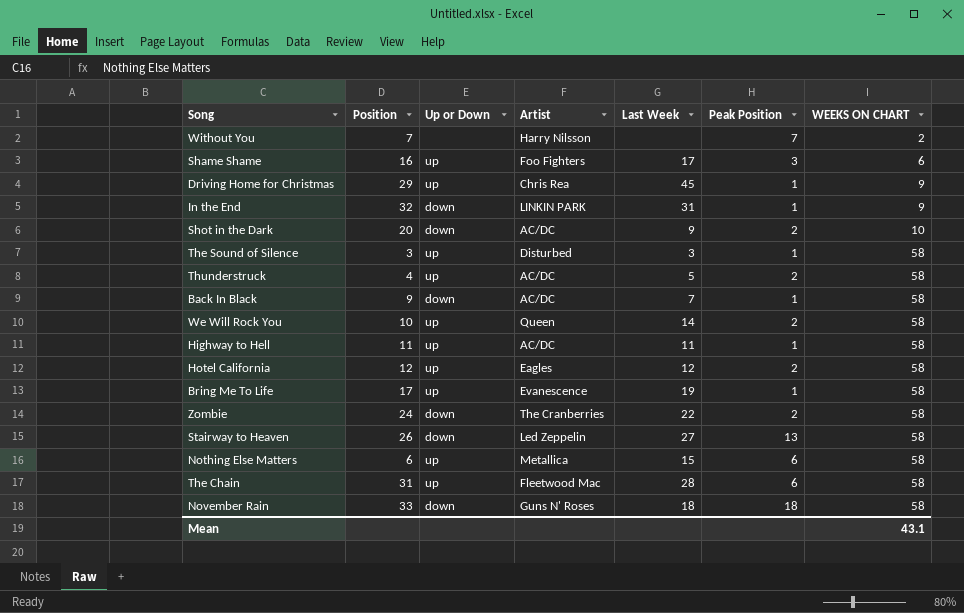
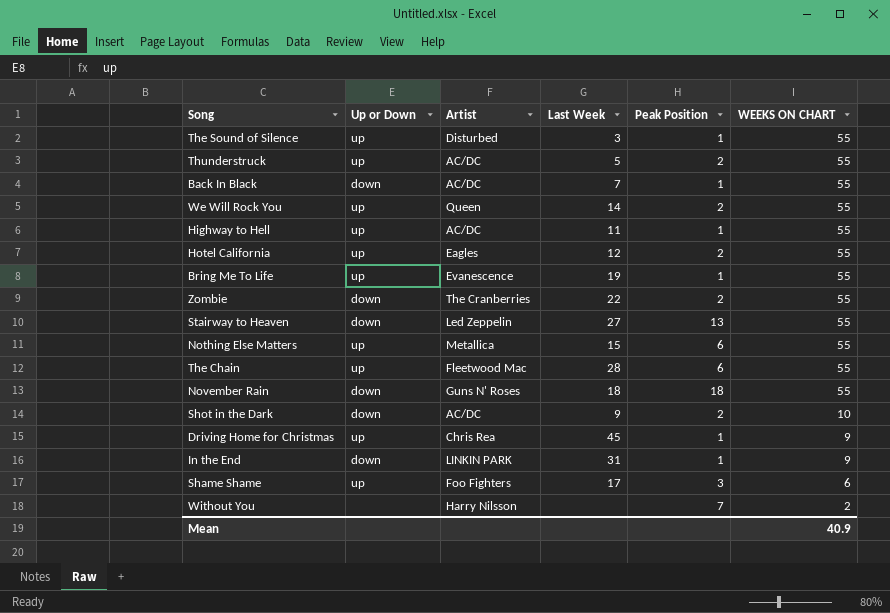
row order: WEEKS ON CHART ascending -> WEEKS ON CHART descending
column Position | position: 2 -> none
The Sound of Silence | WEEKS ON CHART: 58 -> 55
Thunderstruck | WEEKS ON CHART: 58 -> 55
Back In Black | WEEKS ON CHART: 58 -> 55
We Will Rock You | WEEKS ON CHART: 58 -> 55
Highway to Hell | WEEKS ON CHART: 58 -> 55
Hotel California | WEEKS ON CHART: 58 -> 55
Bring Me To Life | WEEKS ON CHART: 58 -> 55
Zombie | WEEKS ON CHART: 58 -> 55
Stairway to Heaven | WEEKS ON CHART: 58 -> 55
Nothing Else Matters | WEEKS ON CHART: 58 -> 55
The Chain | WEEKS ON CHART: 58 -> 55
November Rain | WEEKS ON CHART: 58 -> 55
Mean | WEEKS ON CHART: 43.1 -> 40.9

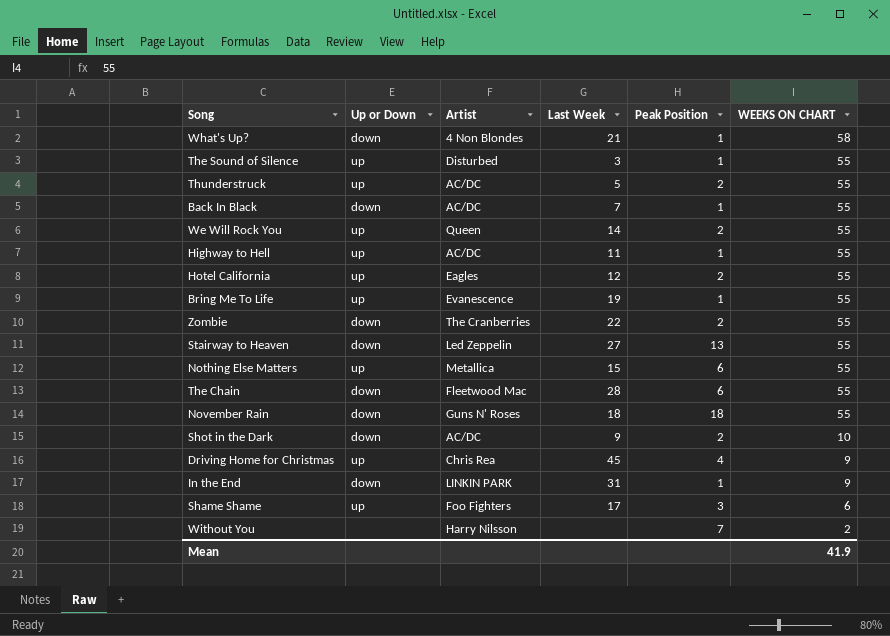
row What's Up?: none -> down | 4 Non Blondes | 21 | 1 | 58
The Chain | Up or Down: up -> down
Driving Home for Christmas | Peak Position: 1 -> 4
Mean | WEEKS ON CHART: 40.9 -> 41.9

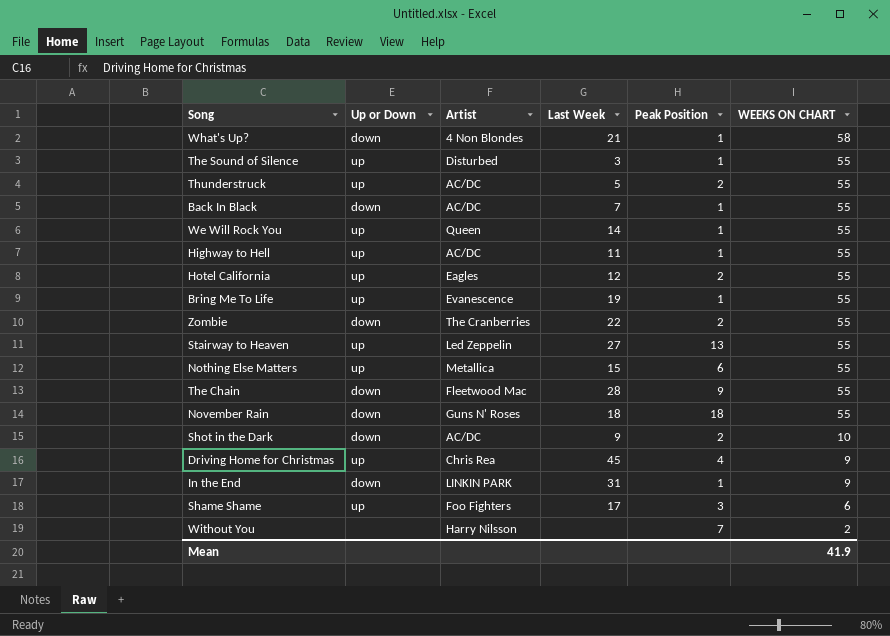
We Will Rock You | Peak Position: 2 -> 1
Stairway to Heaven | Up or Down: down -> up
The Chain | Peak Position: 6 -> 9

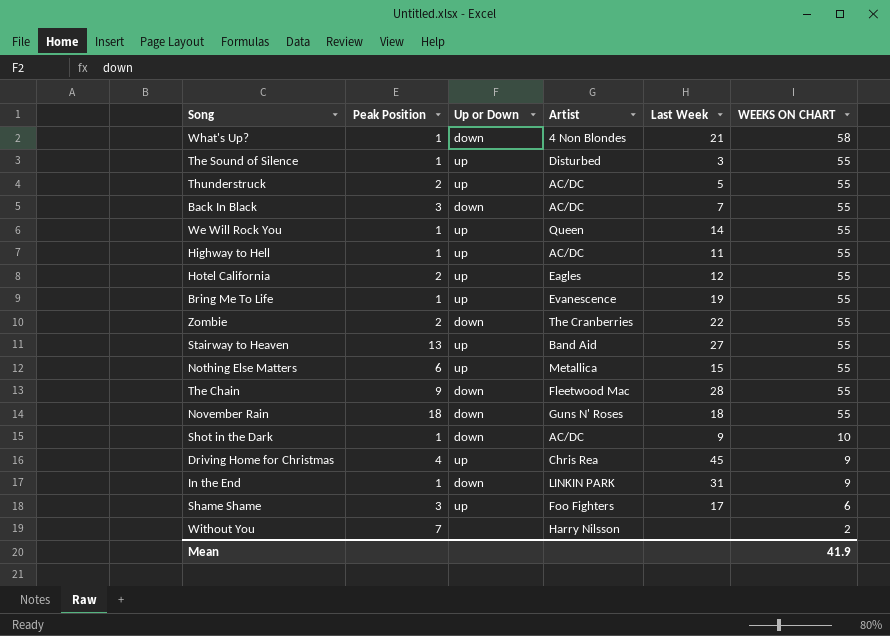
column Peak Position | position: 5 -> 2
Back In Black | Peak Position: 1 -> 3
Stairway to Heaven | Artist: Led Zeppelin -> Band Aid
Shot in the Dark | Peak Position: 2 -> 1

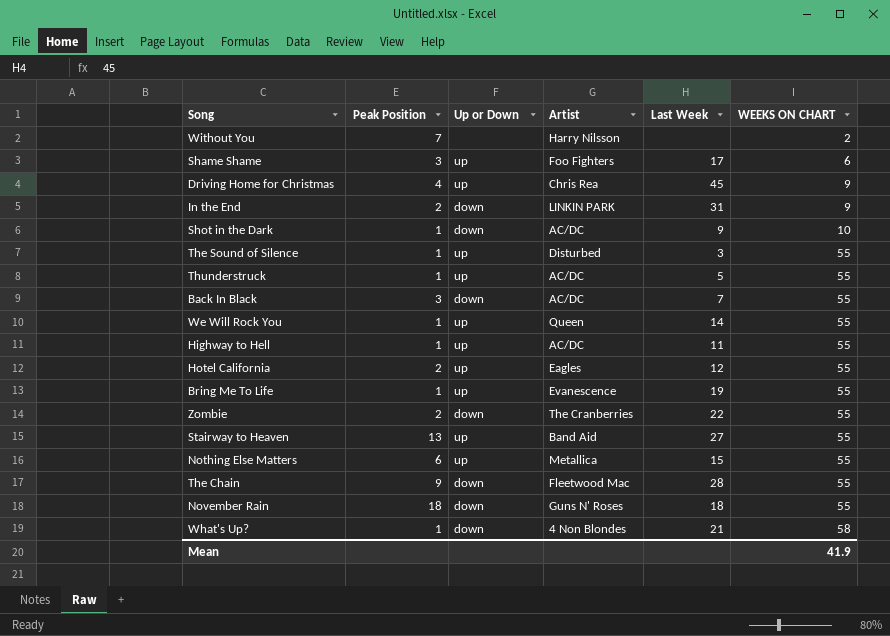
row order: WEEKS ON CHART descending -> WEEKS ON CHART ascending
In the End | Peak Position: 1 -> 2
Thunderstruck | Peak Position: 2 -> 1

